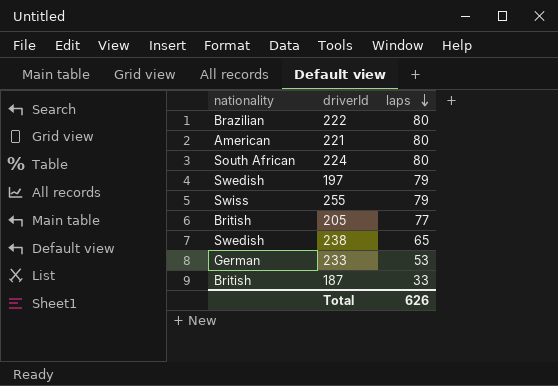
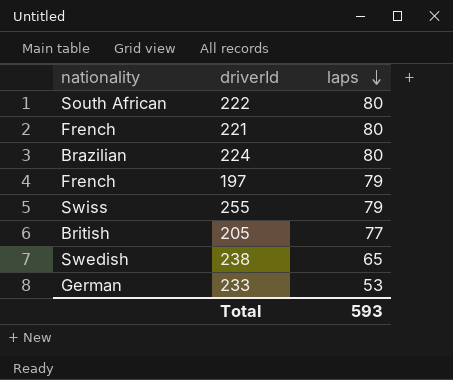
row 187: British | 33 -> none
222 | nationality: Brazilian -> South African
221 | nationality: American -> French
224 | nationality: South African -> Brazilian
197 | nationality: Swedish -> French
Total | laps: 626 -> 593

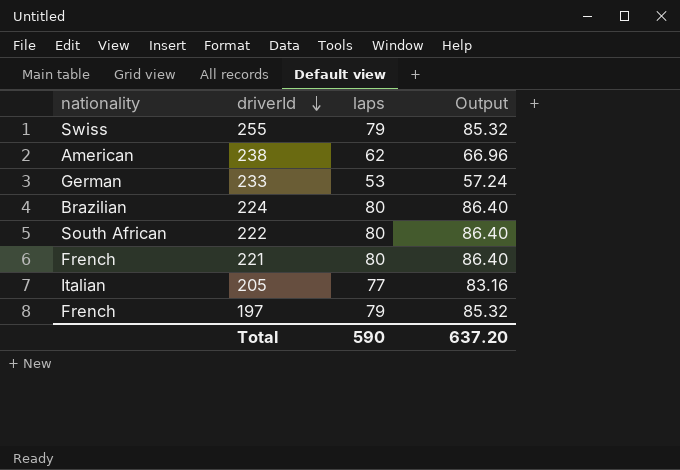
row order: laps descending -> driverId descending
column Output | formula: none -> [laps] * 1.08
238 | nationality: Swedish -> American
238 | laps: 65 -> 62
205 | nationality: British -> Italian
Total | laps: 593 -> 590

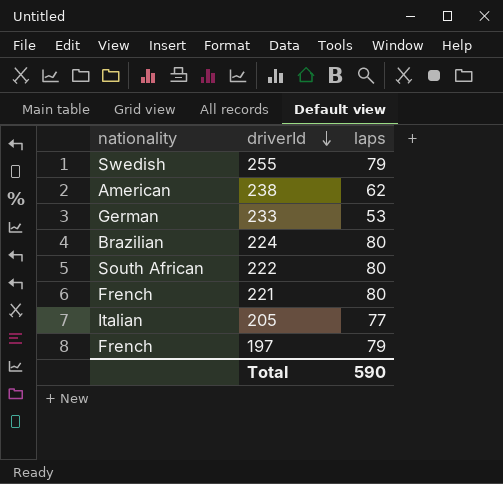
column Output | formula: [laps] * 1.08 -> none
255 | nationality: Swiss -> Swedish

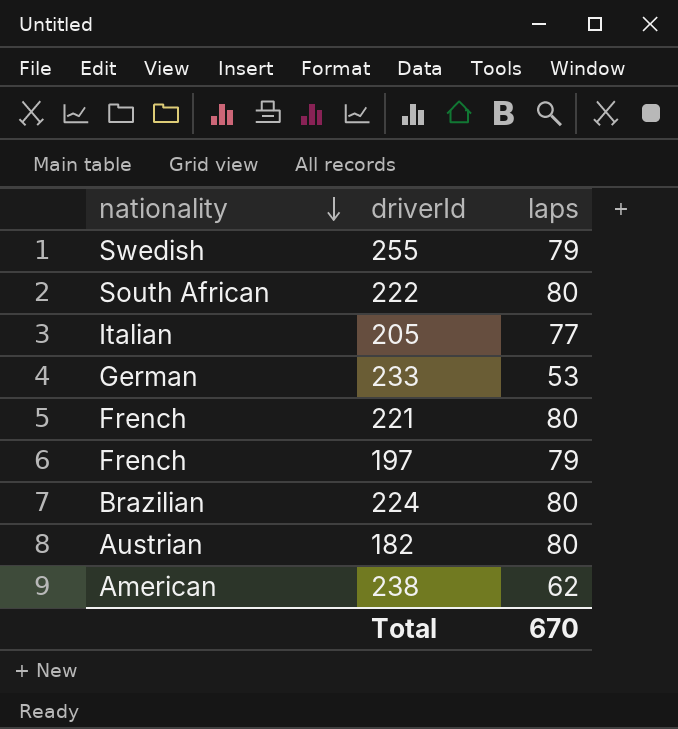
row order: driverId descending -> nationality descending
row 182: none -> Austrian | 80
Total | laps: 590 -> 670

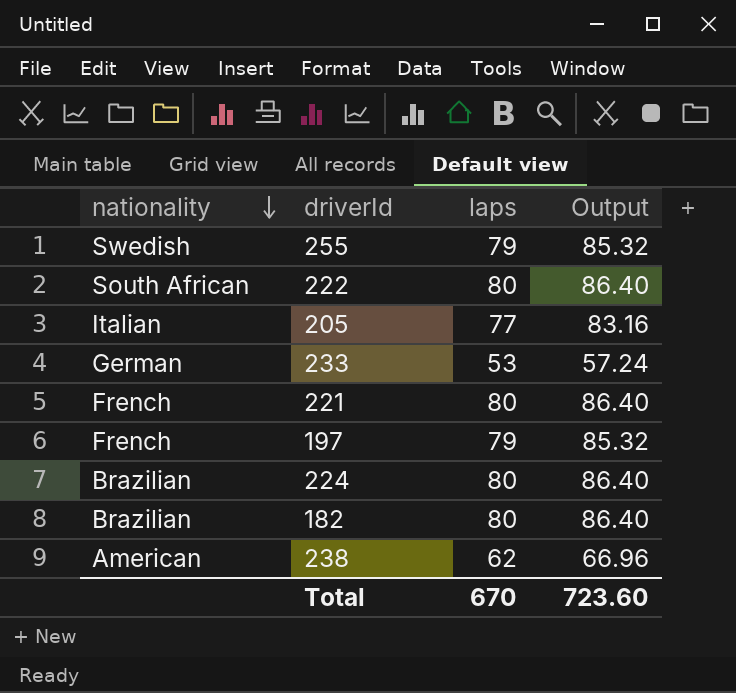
column Output | formula: none -> [laps] * 1.08
182 | nationality: Austrian -> Brazilian

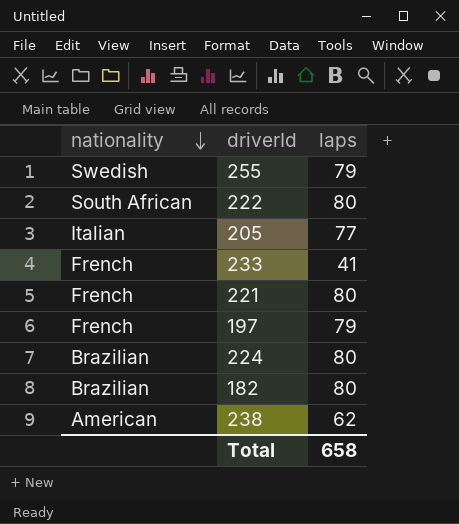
column Output | formula: [laps] * 1.08 -> none
233 | nationality: German -> French
233 | laps: 53 -> 41
Total | laps: 670 -> 658

